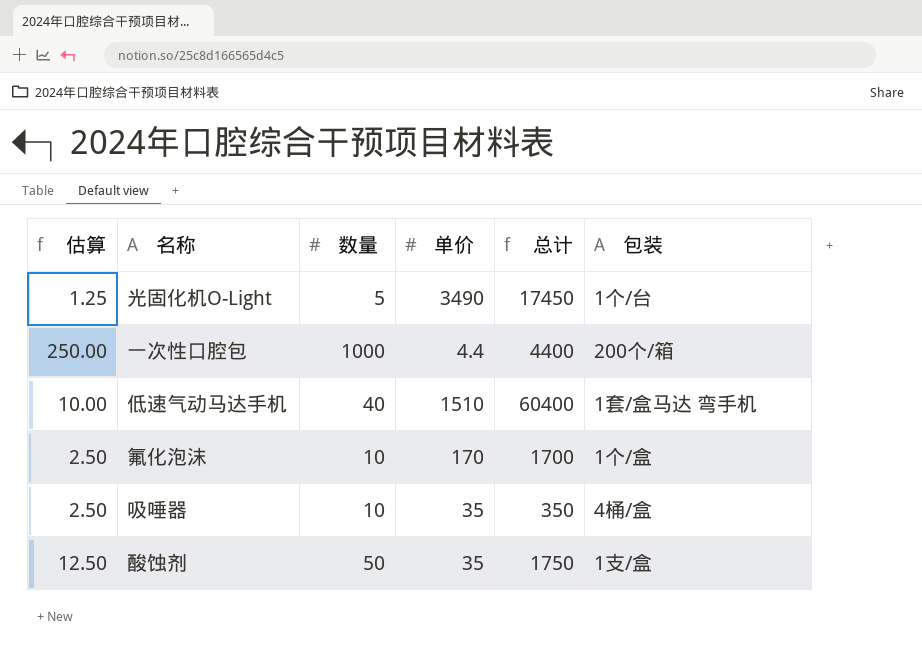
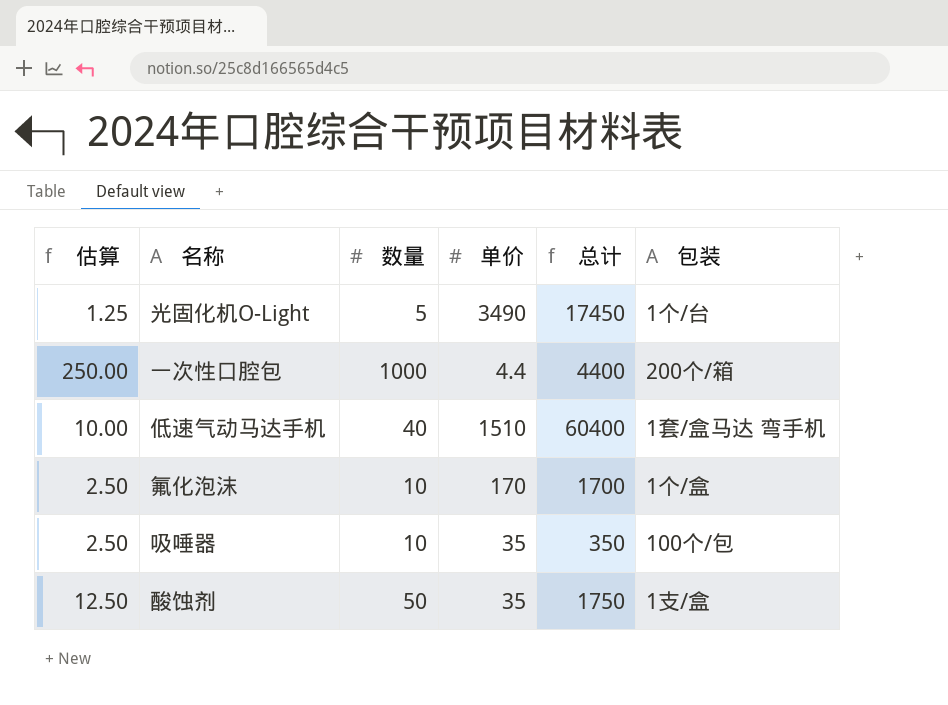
吸唾器 | 包装: 4桶/盒 -> 100个/包

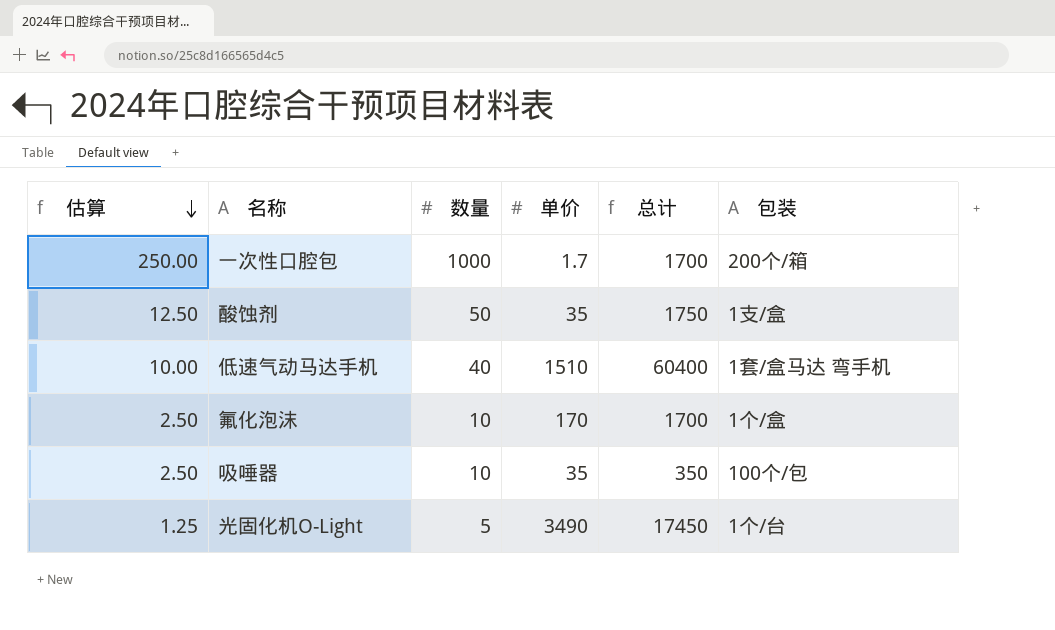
row order: none -> 估算 descending
一次性口腔包 | 单价: 4.4 -> 1.7
一次性口腔包 | 总计: 4400 -> 1700

